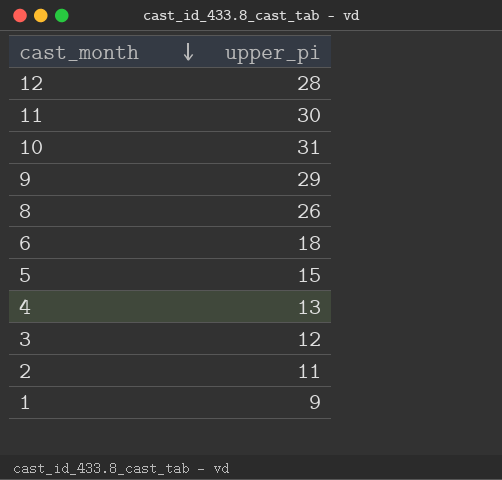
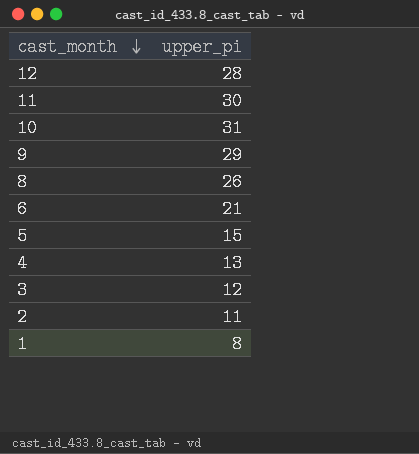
6 | upper_pi: 18 -> 21
1 | upper_pi: 9 -> 8

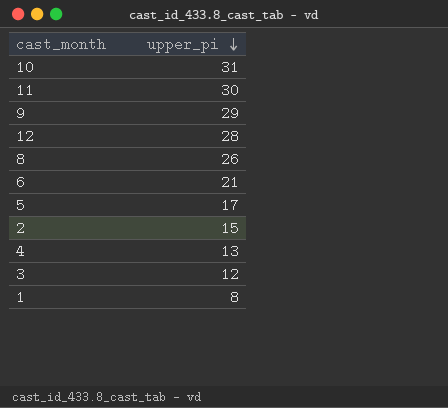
row order: cast_month descending -> upper_pi descending
5 | upper_pi: 15 -> 17
2 | upper_pi: 11 -> 15

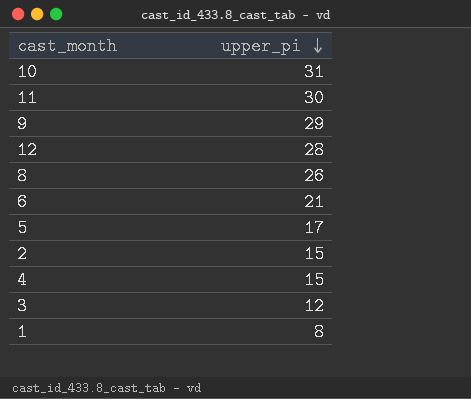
4 | upper_pi: 13 -> 15

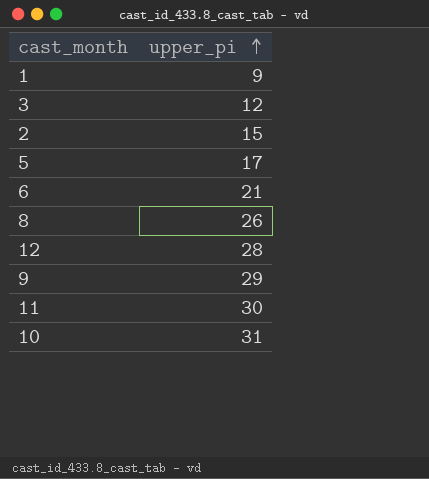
row order: upper_pi descending -> upper_pi ascending
row 4: 15 -> none
1 | upper_pi: 8 -> 9

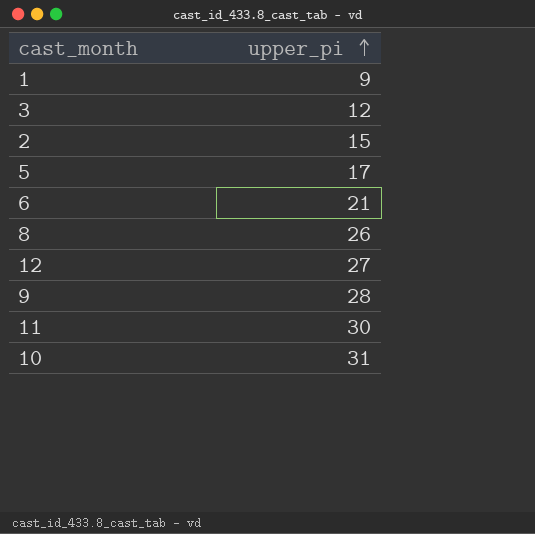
12 | upper_pi: 28 -> 27
9 | upper_pi: 29 -> 28

